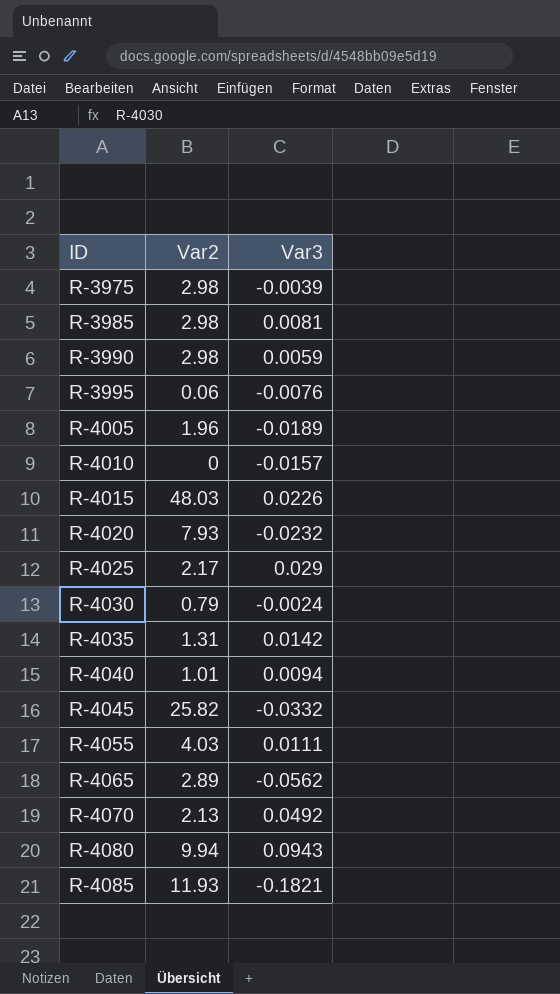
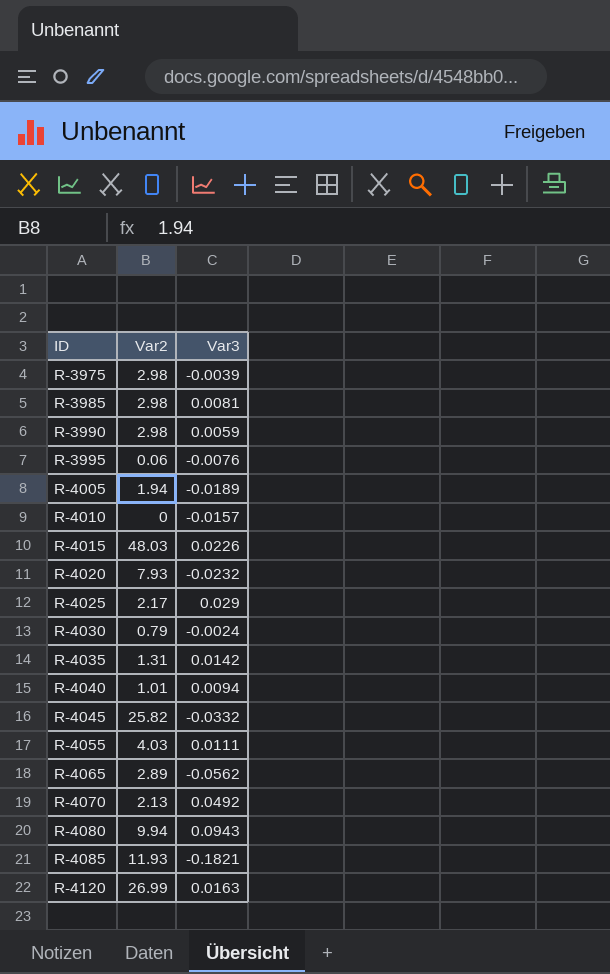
R-4005 | Var2: 1.96 -> 1.94
row R-4120: none -> 26.99 | 0.0163

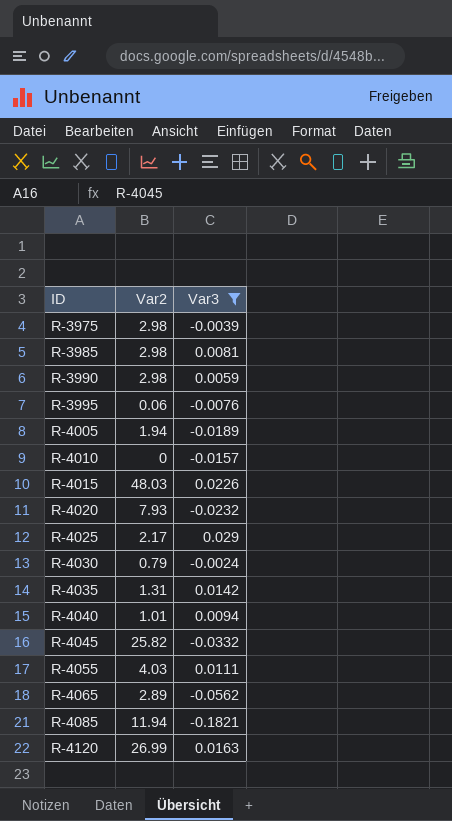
filter: none -> Var3 <= 0.029
R-4085 | Var2: 11.93 -> 11.94

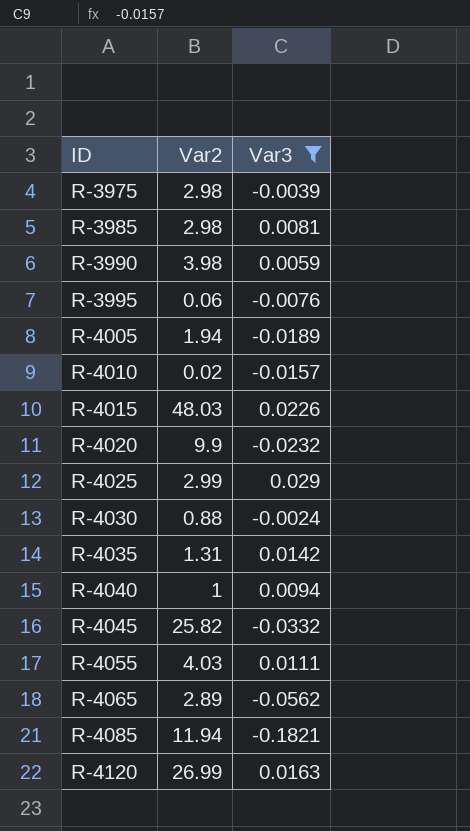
R-3990 | Var2: 2.98 -> 3.98
R-4010 | Var2: 0 -> 0.02
R-4020 | Var2: 7.93 -> 9.9
R-4025 | Var2: 2.17 -> 2.99
R-4030 | Var2: 0.79 -> 0.88
R-4040 | Var2: 1.01 -> 1

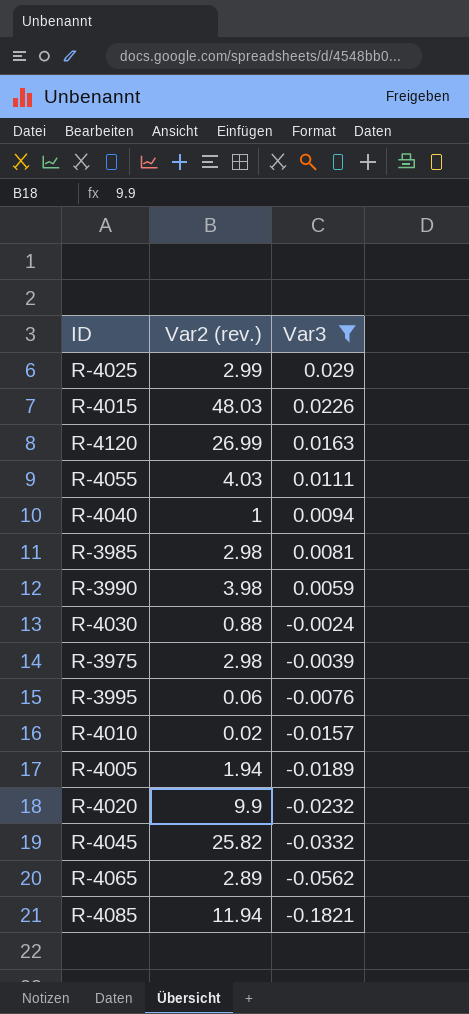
row order: ID ascending -> Var3 descending
column name: Var2 -> Var2 (rev.)
row R-4035: 1.31 | 0.0142 -> none

